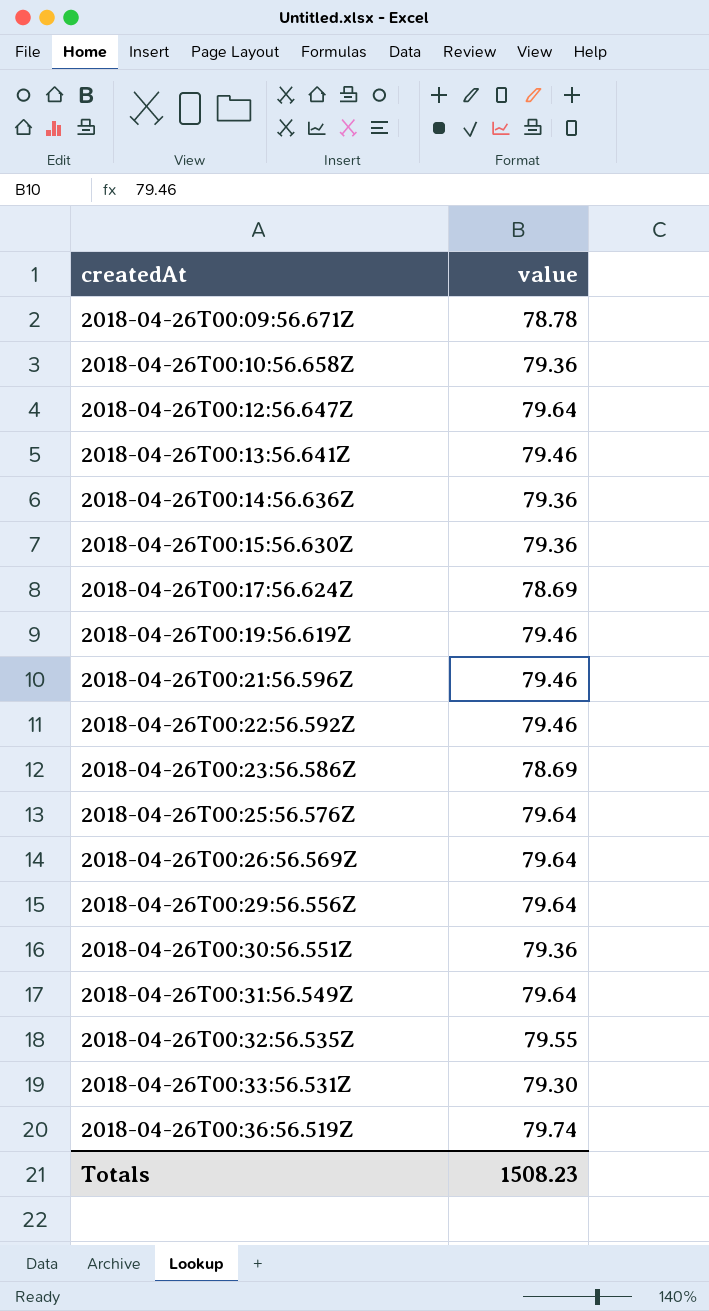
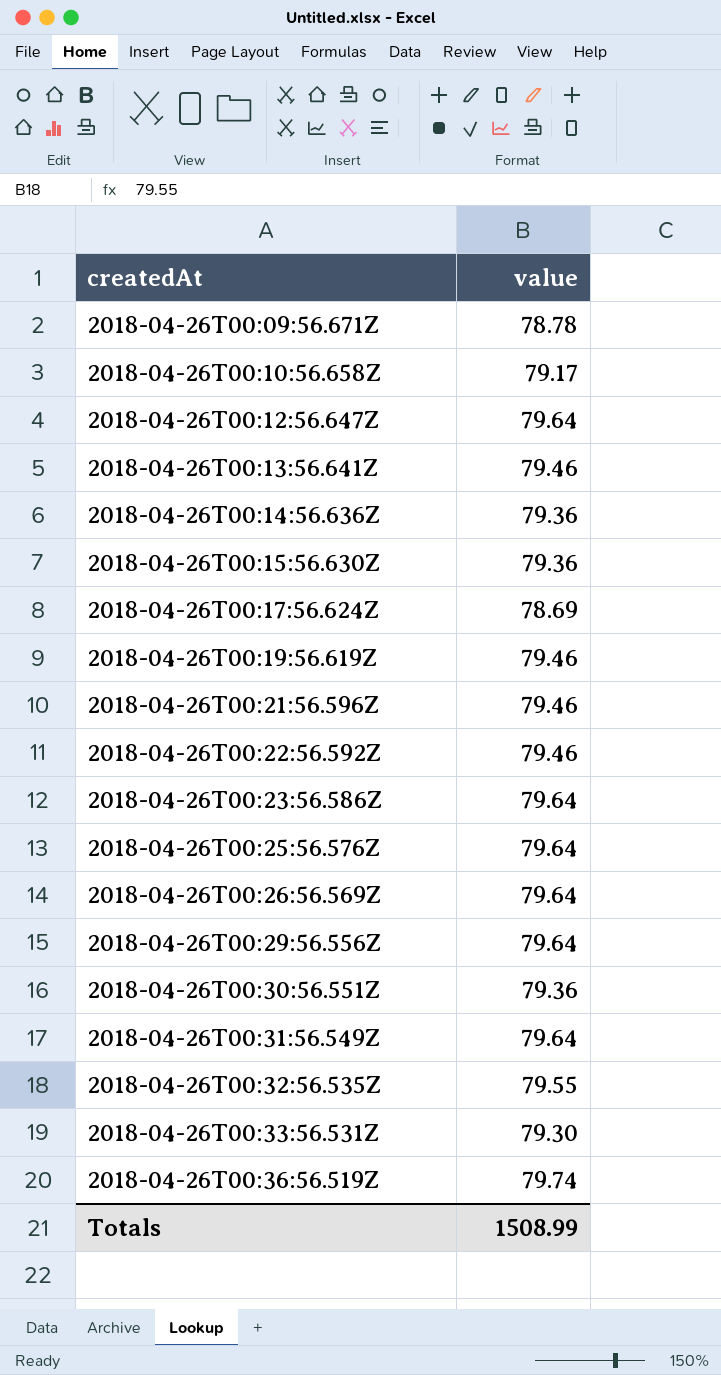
2018-04-26T00:10:56.658Z | value: 79.36 -> 79.17
2018-04-26T00:23:56.586Z | value: 78.69 -> 79.64
Totals | value: 1508.23 -> 1508.99

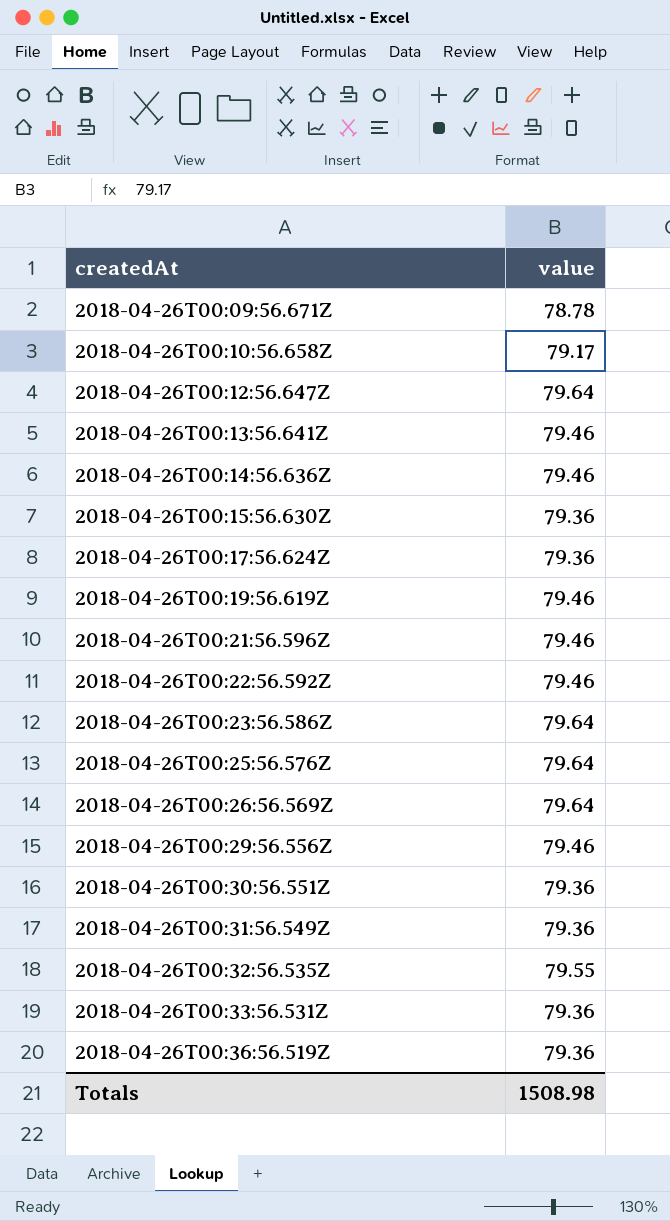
2018-04-26T00:14:56.636Z | value: 79.36 -> 79.46
2018-04-26T00:17:56.624Z | value: 78.69 -> 79.36
2018-04-26T00:29:56.556Z | value: 79.64 -> 79.46
2018-04-26T00:31:56.549Z | value: 79.64 -> 79.36
2018-04-26T00:33:56.531Z | value: 79.30 -> 79.36
2018-04-26T00:36:56.519Z | value: 79.74 -> 79.36
Totals | value: 1508.99 -> 1508.98

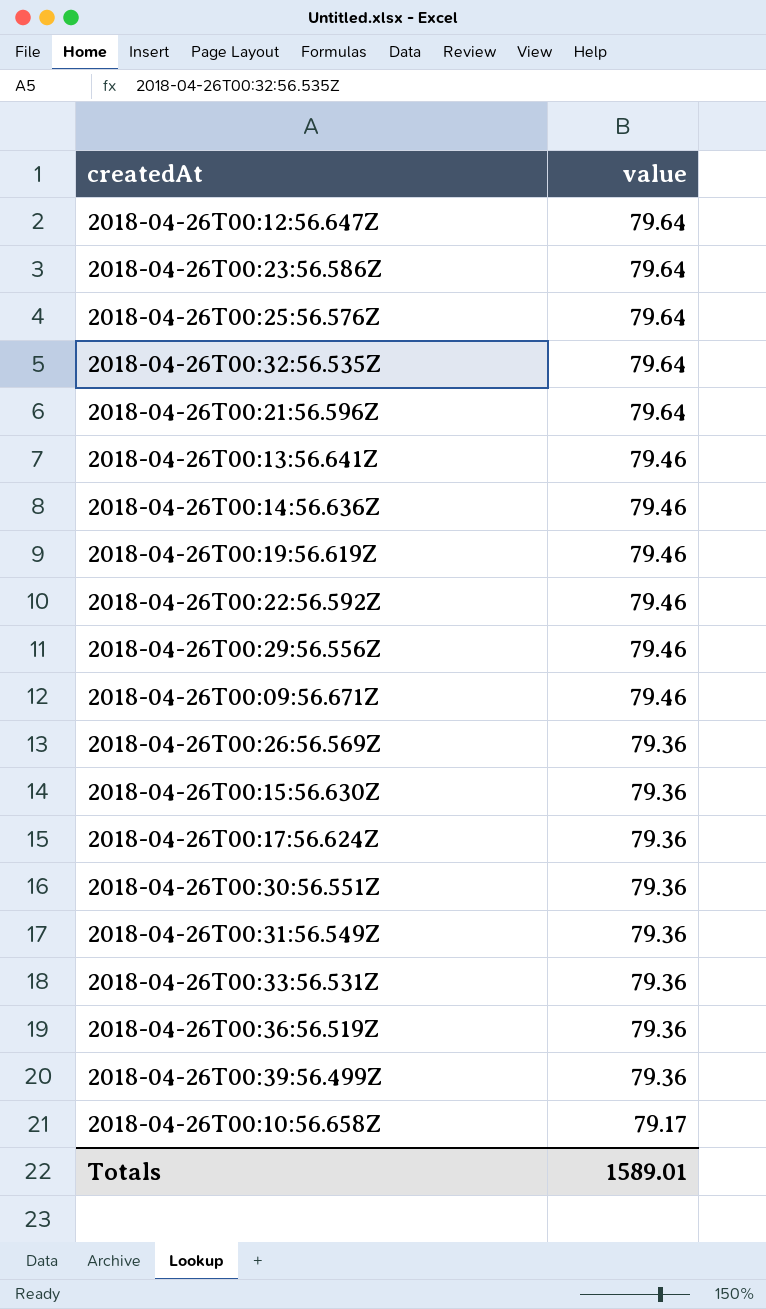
row order: createdAt ascending -> value descending
2018-04-26T00:32:56.535Z | value: 79.55 -> 79.64
2018-04-26T00:21:56.596Z | value: 79.46 -> 79.64
2018-04-26T00:09:56.671Z | value: 78.78 -> 79.46
2018-04-26T00:26:56.569Z | value: 79.64 -> 79.36
row 2018-04-26T00:39:56.499Z: none -> 79.36
Totals | value: 1508.98 -> 1589.01

